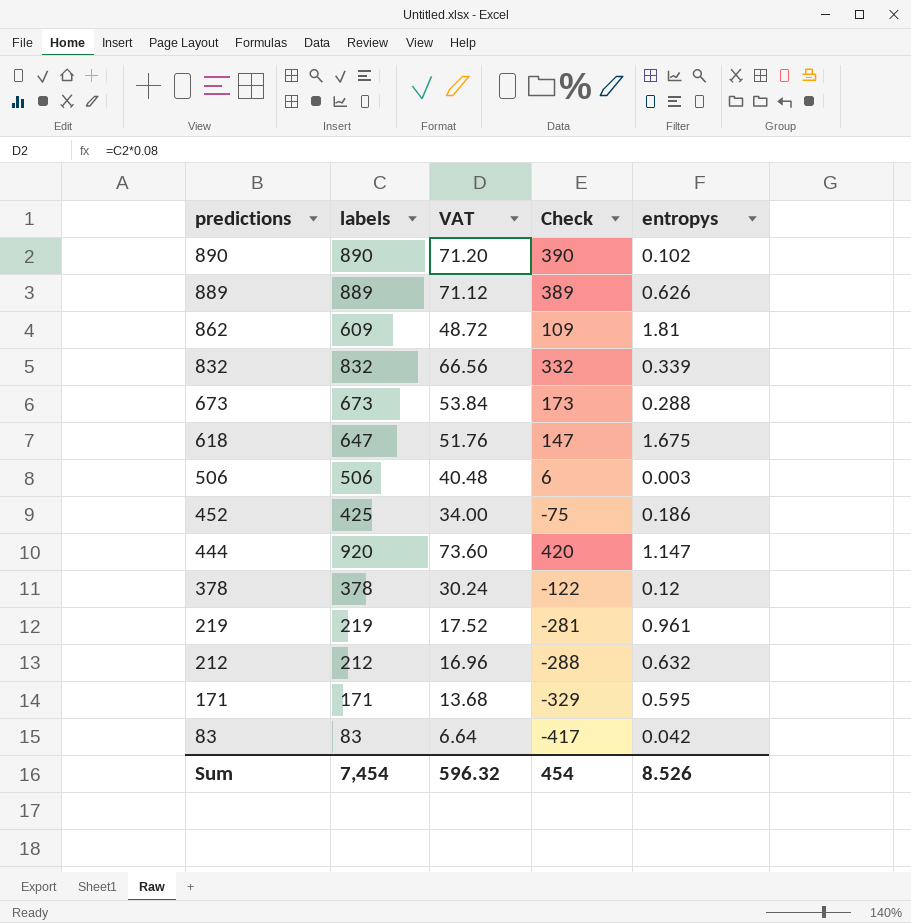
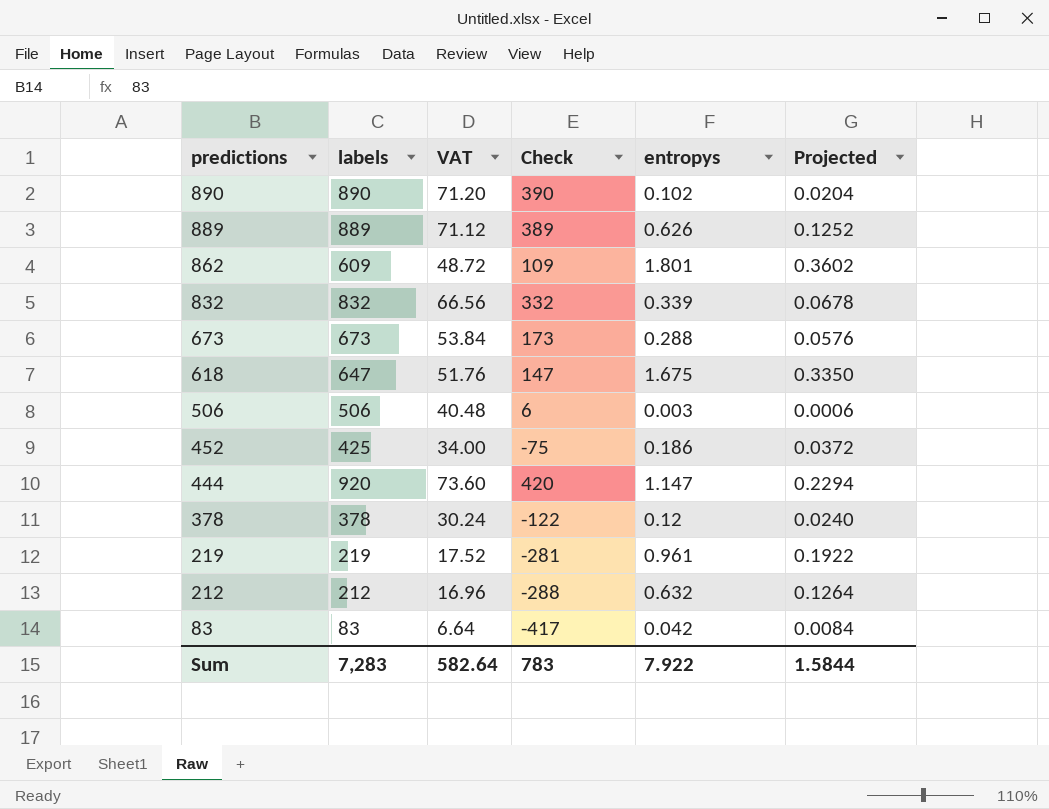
column Projected | formula: none -> [entropys] * 0.2
row 171: 171 | 13.68 | -329 | 0.595 -> none
862 | entropys: 1.81 -> 1.801
Sum | labels: 7,454 -> 7,283
Sum | VAT: 596.32 -> 582.64
Sum | Check: 454 -> 783
Sum | entropys: 8.526 -> 7.922

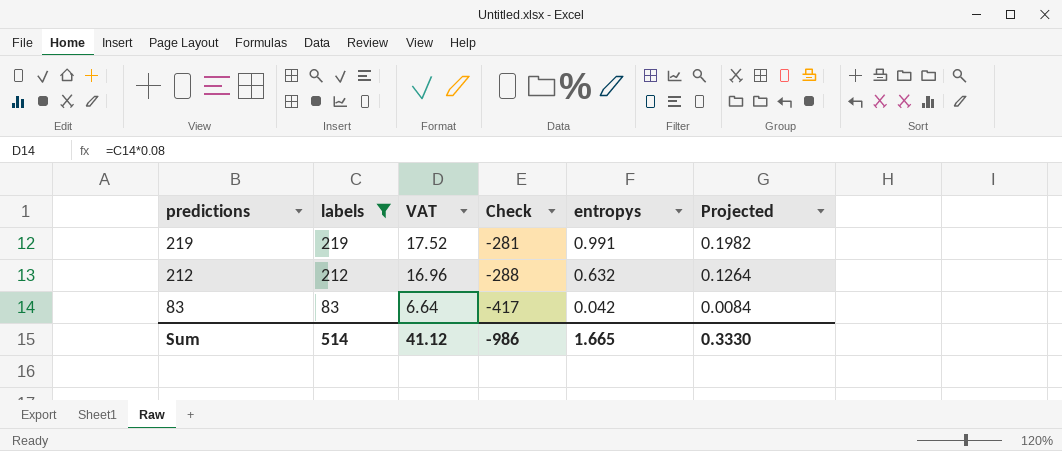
filter: none -> labels <= 219
219 | entropys: 0.961 -> 0.991
219 | Projected: 0.1922 -> 0.1982
Sum | labels: 7,283 -> 514
Sum | VAT: 582.64 -> 41.12
Sum | Check: 783 -> -986
Sum | entropys: 7.922 -> 1.665
Sum | Projected: 1.5844 -> 0.3330

